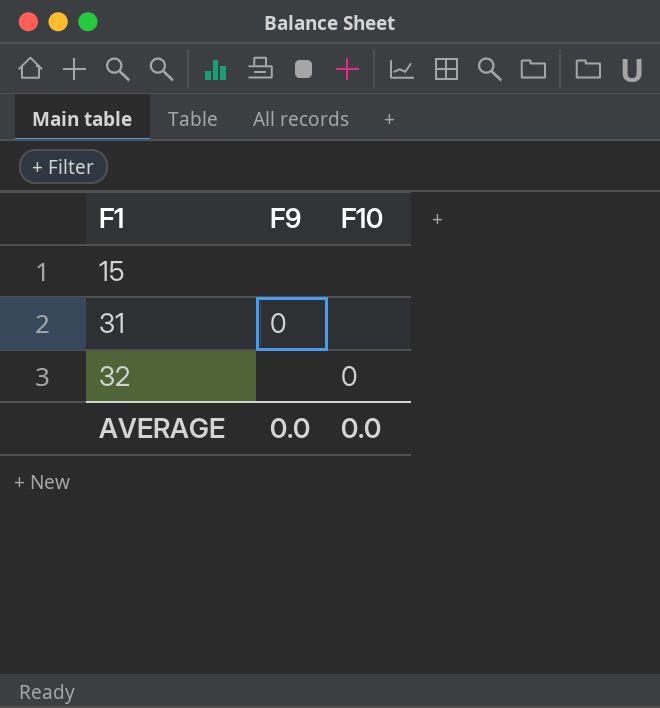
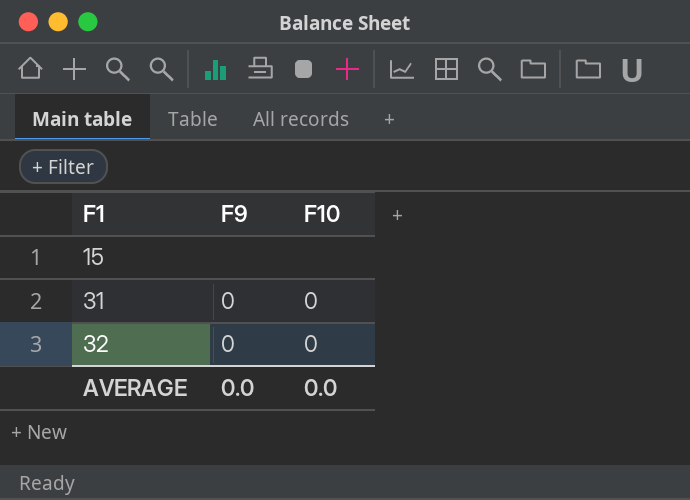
31 | F10: none -> 0
32 | F9: none -> 0

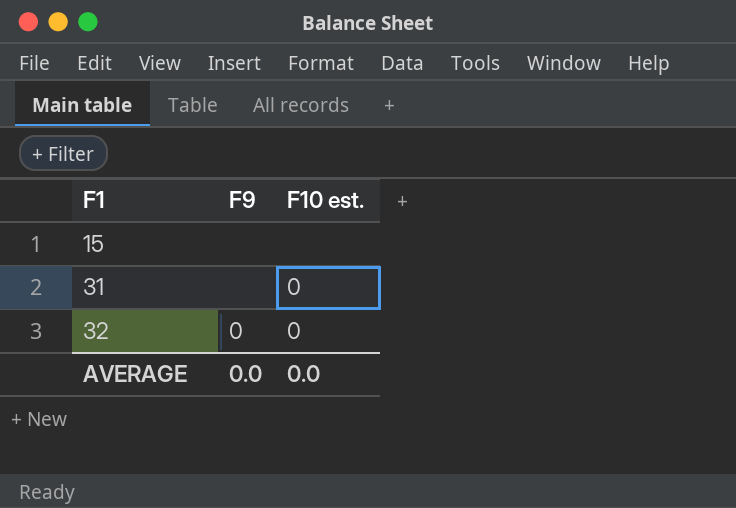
column name: F10 -> F10 est.
31 | F9: 0 -> none

